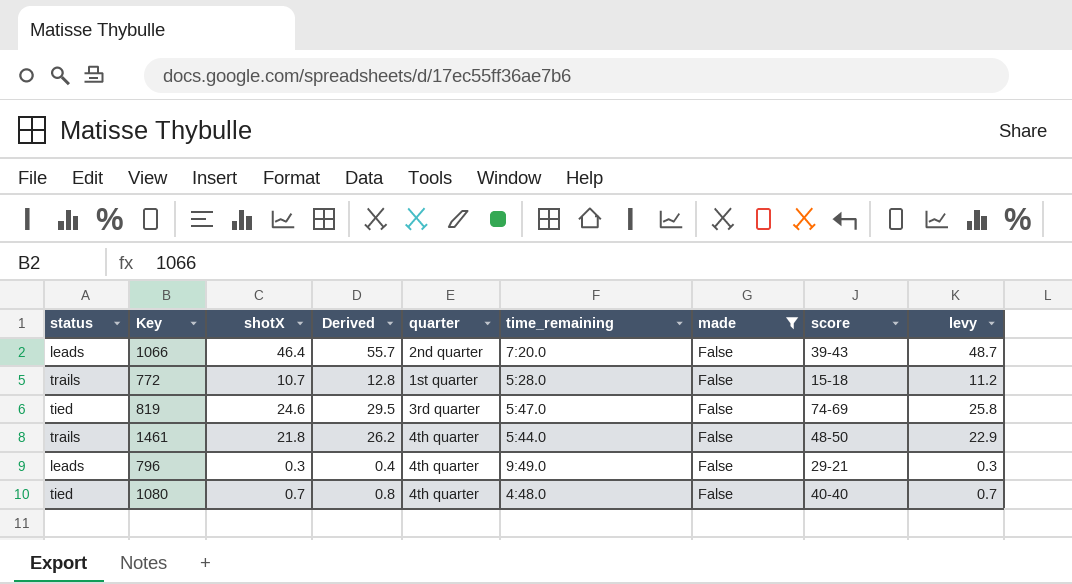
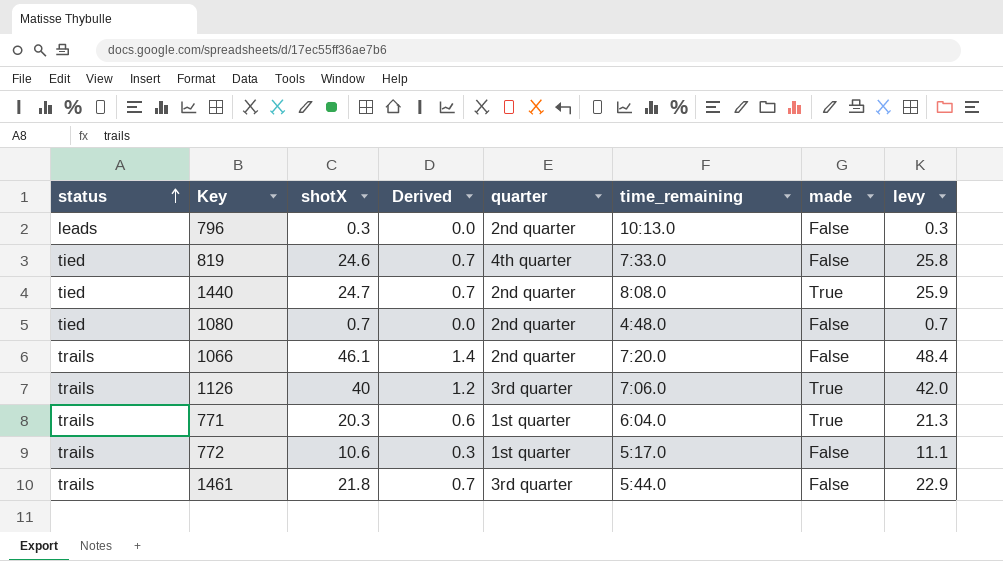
filter: made = False -> none
row order: none -> status ascending
column score | position: 8 -> none
column Derived | formula: [shotX] * 1.2 -> [shotX] * 0.03
796 | quarter: 4th quarter -> 2nd quarter
796 | time_remaining: 9:49.0 -> 10:13.0
819 | quarter: 3rd quarter -> 4th quarter
819 | time_remaining: 5:47.0 -> 7:33.0
1080 | quarter: 4th quarter -> 2nd quarter
1066 | status: leads -> trails
1066 | shotX: 46.4 -> 46.1
1066 | levy: 48.7 -> 48.4
772 | shotX: 10.7 -> 10.6
772 | time_remaining: 5:28.0 -> 5:17.0
772 | levy: 11.2 -> 11.1
1461 | quarter: 4th quarter -> 3rd quarter

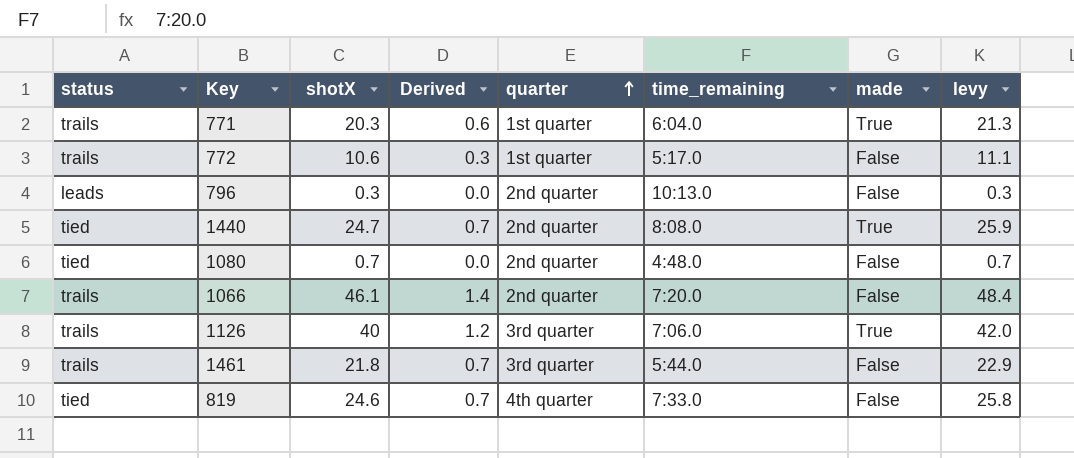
row order: status ascending -> quarter ascending

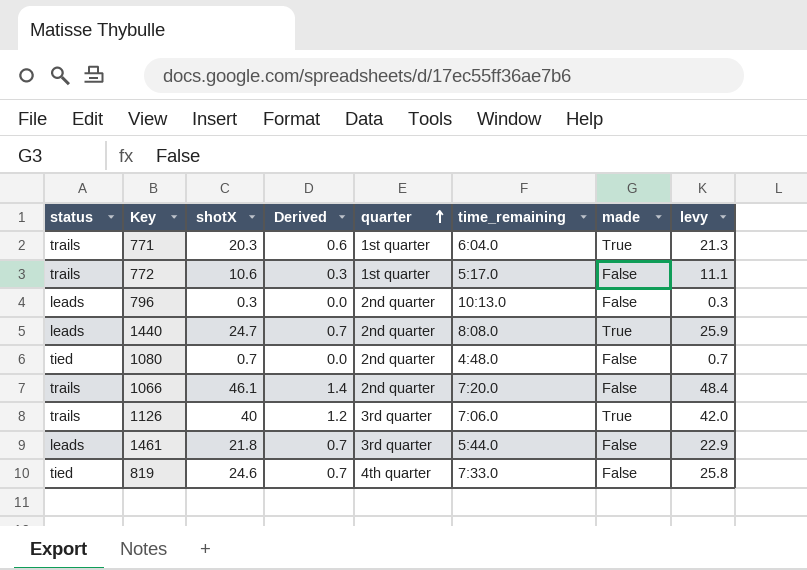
1440 | status: tied -> leads
1461 | status: trails -> leads

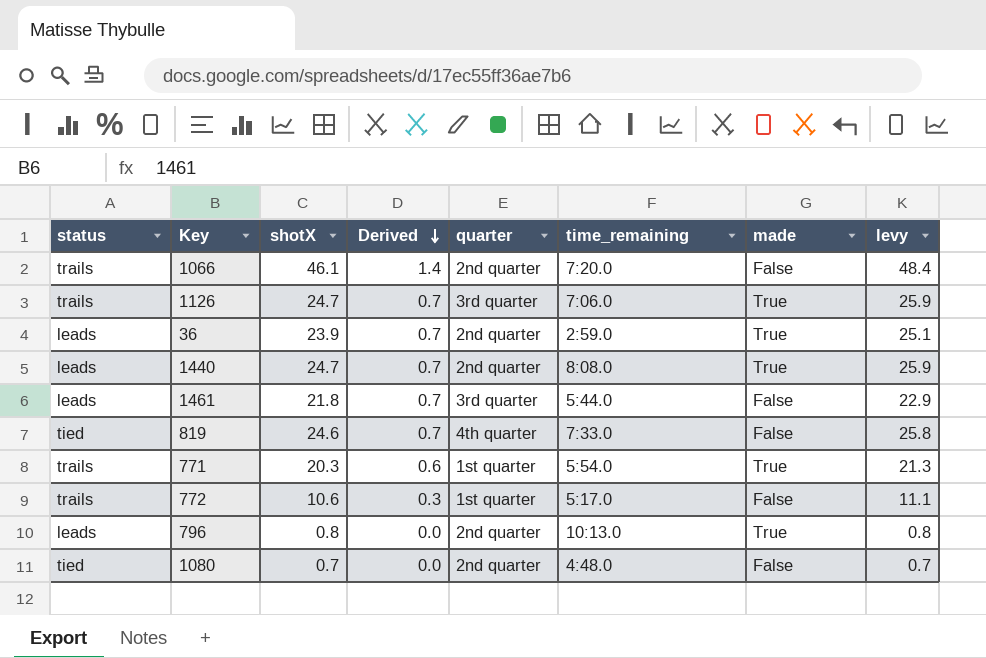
row order: quarter ascending -> Derived descending
1126 | shotX: 40 -> 24.7
1126 | Derived: 1.2 -> 0.7
1126 | levy: 42.0 -> 25.9
row 36: none -> leads | 23.9 | 0.7 | 2nd quarter | 2:59.0 | True | 25.1
771 | time_remaining: 6:04.0 -> 5:54.0
796 | shotX: 0.3 -> 0.8
796 | made: False -> True
796 | levy: 0.3 -> 0.8

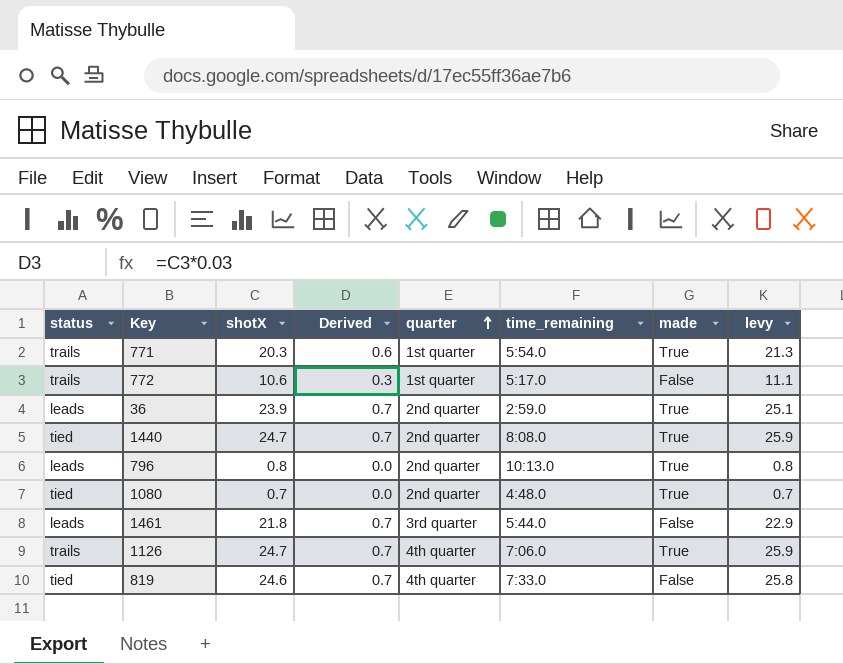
row order: Derived descending -> quarter ascending
row 1066: trails | 46.1 | 1.4 | 2nd quarter | 7:20.0 | False | 48.4 -> none
1440 | status: leads -> tied
1080 | made: False -> True
1126 | quarter: 3rd quarter -> 4th quarter

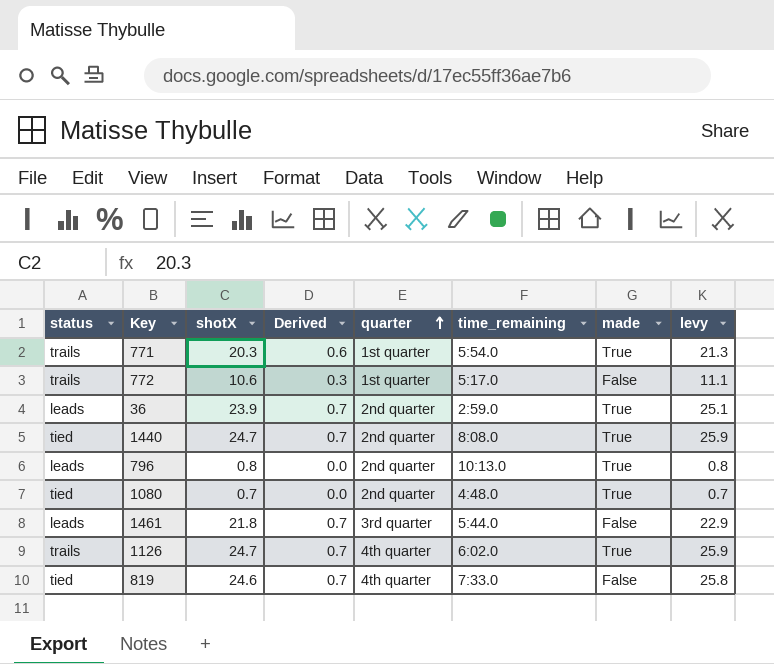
1126 | time_remaining: 7:06.0 -> 6:02.0

